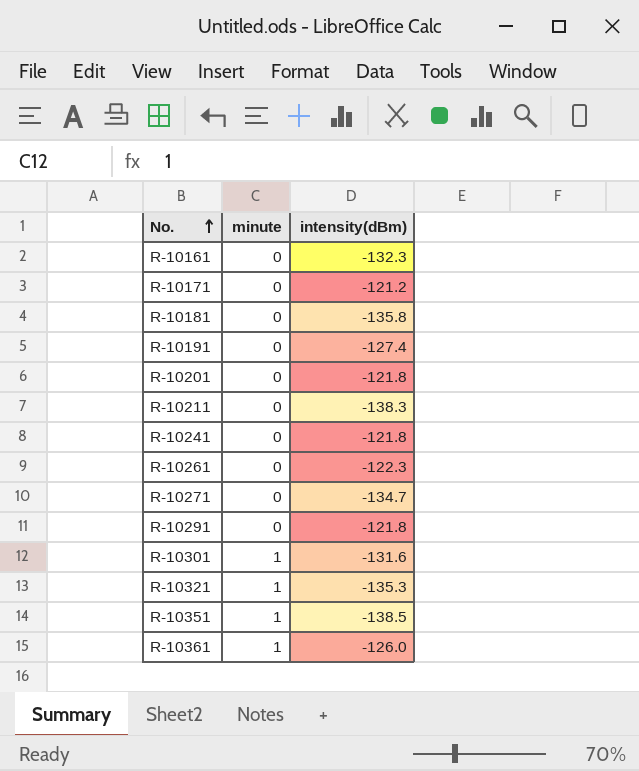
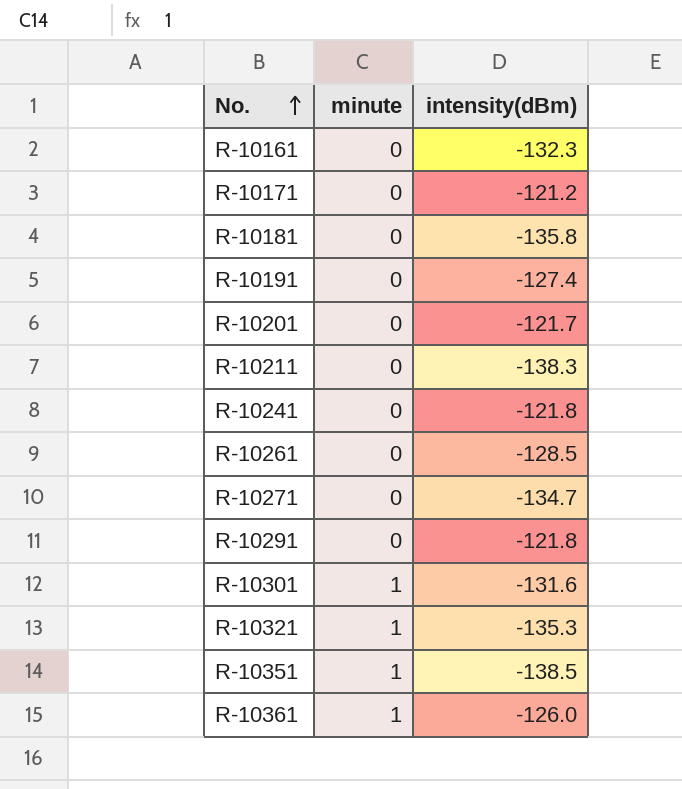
R-10201 | intensity(dBm): -121.8 -> -121.7
R-10261 | intensity(dBm): -122.3 -> -128.5

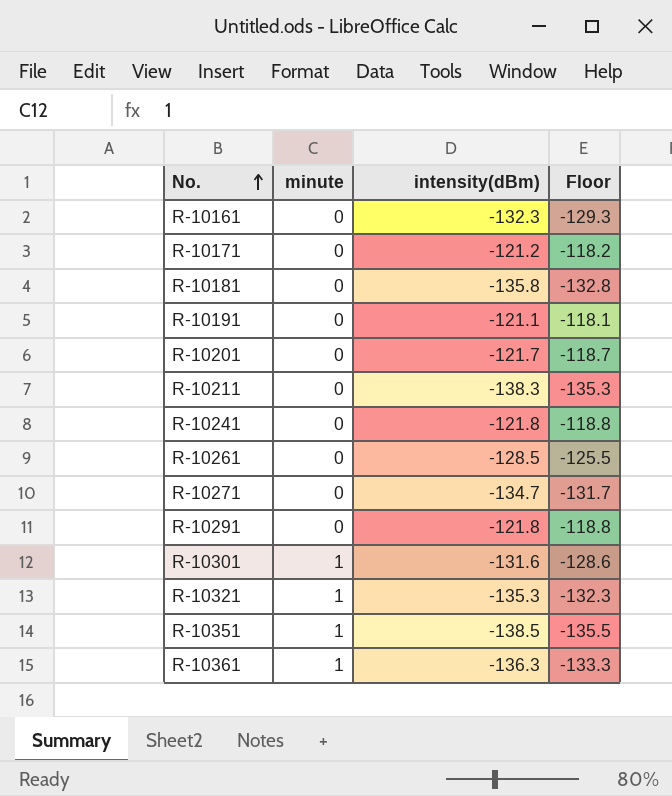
column Floor | formula: none -> [intensity(dBm)] + 3
R-10191 | intensity(dBm): -127.4 -> -121.1
R-10361 | intensity(dBm): -126.0 -> -136.3

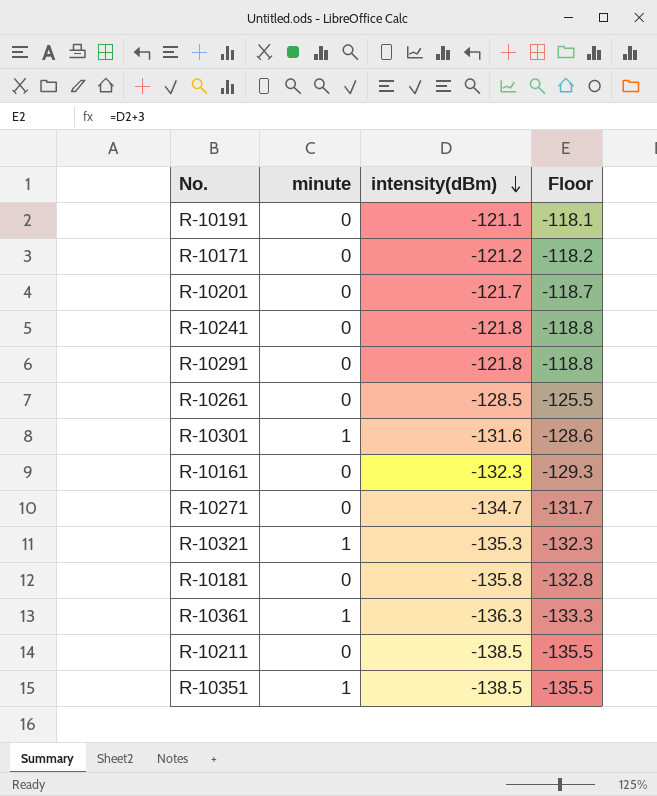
row order: No. ascending -> intensity(dBm) descending
R-10211 | intensity(dBm): -138.3 -> -138.5
R-10211 | Floor: -135.3 -> -135.5

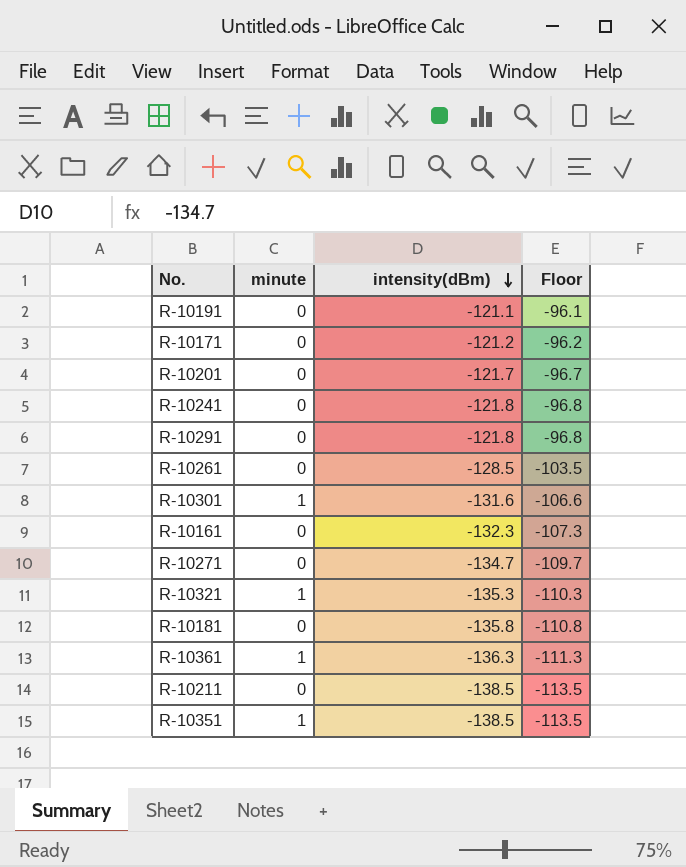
column Floor | formula: [intensity(dBm)] + 3 -> [intensity(dBm)] + 25

